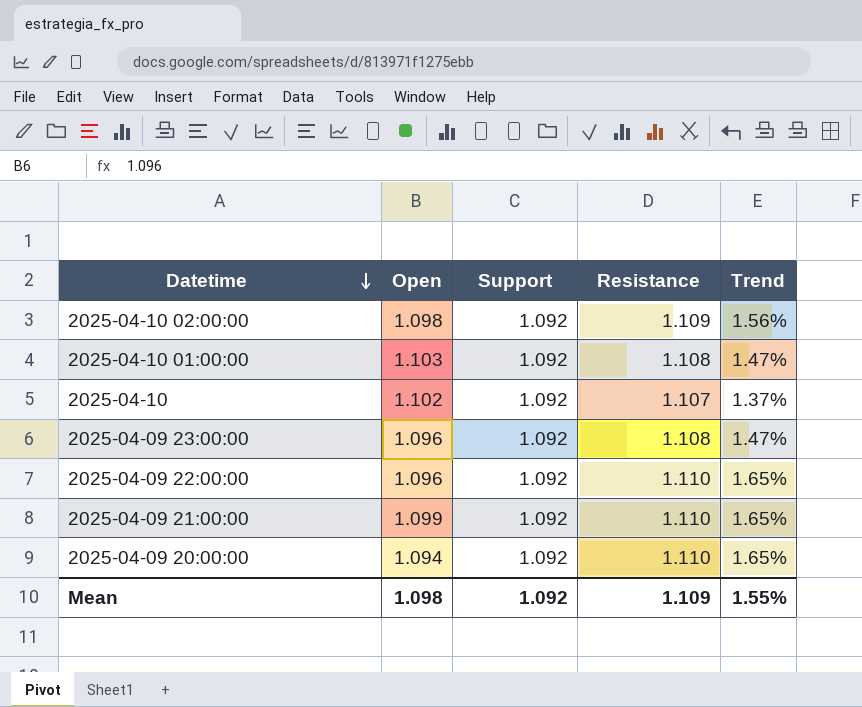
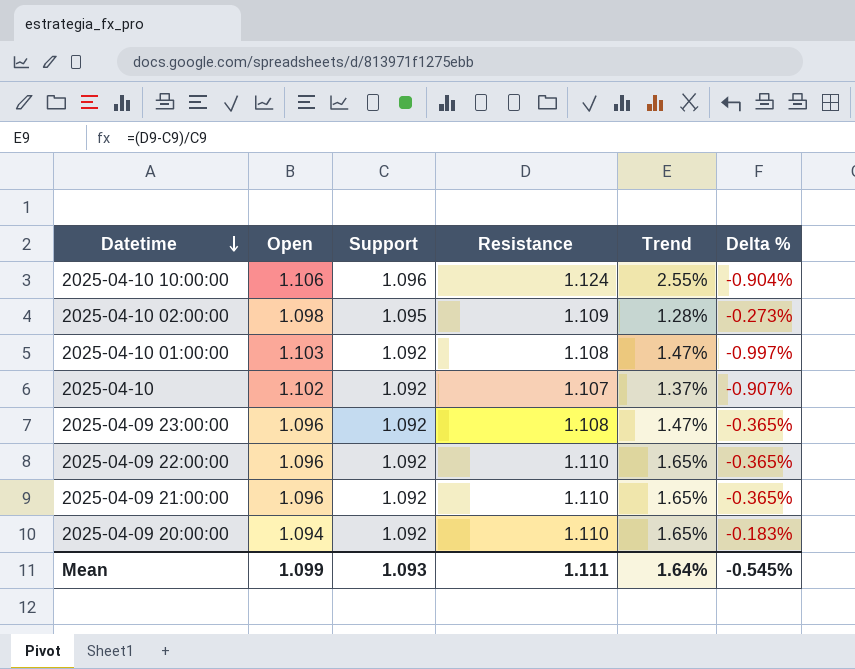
column Delta % | formula: none -> ([Support] - [Open]) / [Open]
row 2025-04-10 10:00:00: none -> 1.106 | 1.096 | 1.124 | 2.55% | -0.904%
2025-04-10 02:00:00 | Support: 1.092 -> 1.095
2025-04-10 02:00:00 | Trend: 1.56% -> 1.28%
2025-04-09 21:00:00 | Open: 1.099 -> 1.096
Mean | Open: 1.098 -> 1.099
Mean | Support: 1.092 -> 1.093
Mean | Resistance: 1.109 -> 1.111
Mean | Trend: 1.55% -> 1.64%

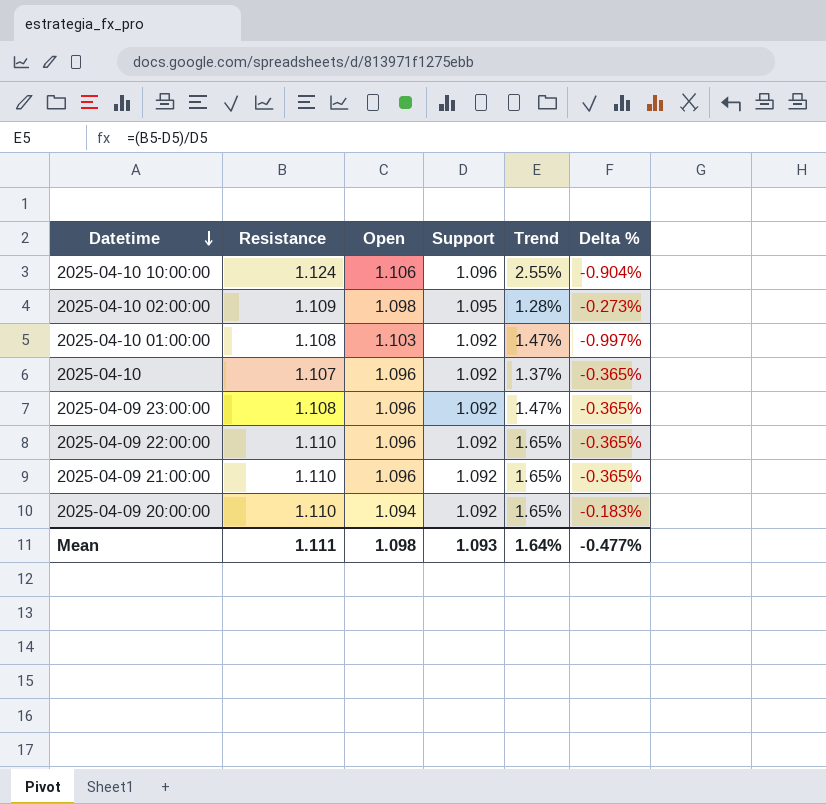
column Resistance | position: 4 -> 2
2025-04-10 | Open: 1.102 -> 1.096
2025-04-10 | Delta %: -0.907% -> -0.365%
Mean | Open: 1.099 -> 1.098
Mean | Delta %: -0.545% -> -0.477%

